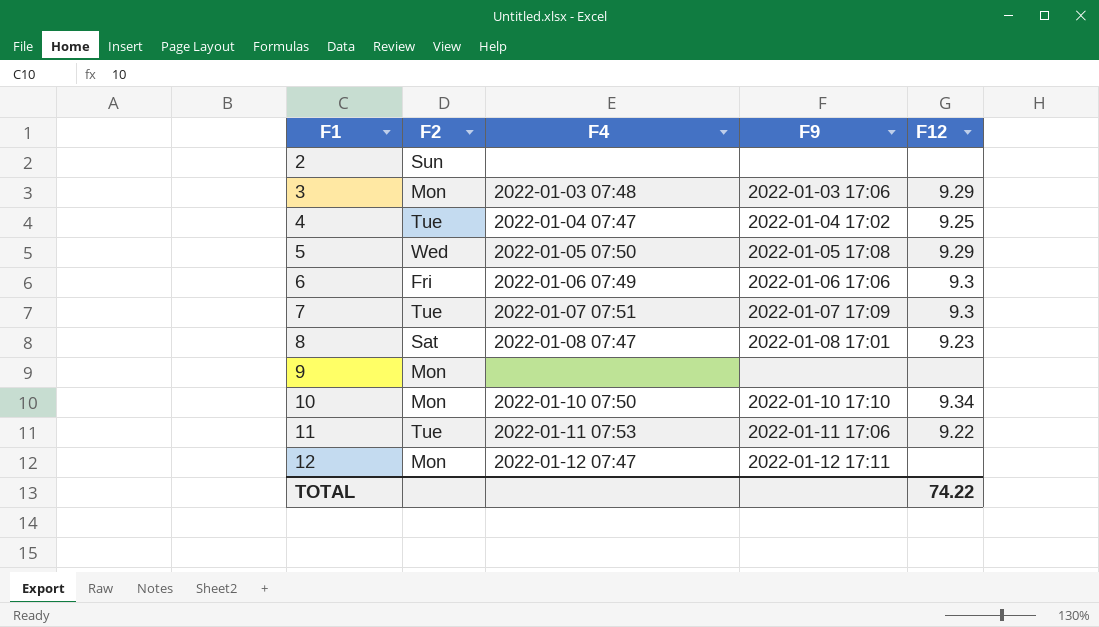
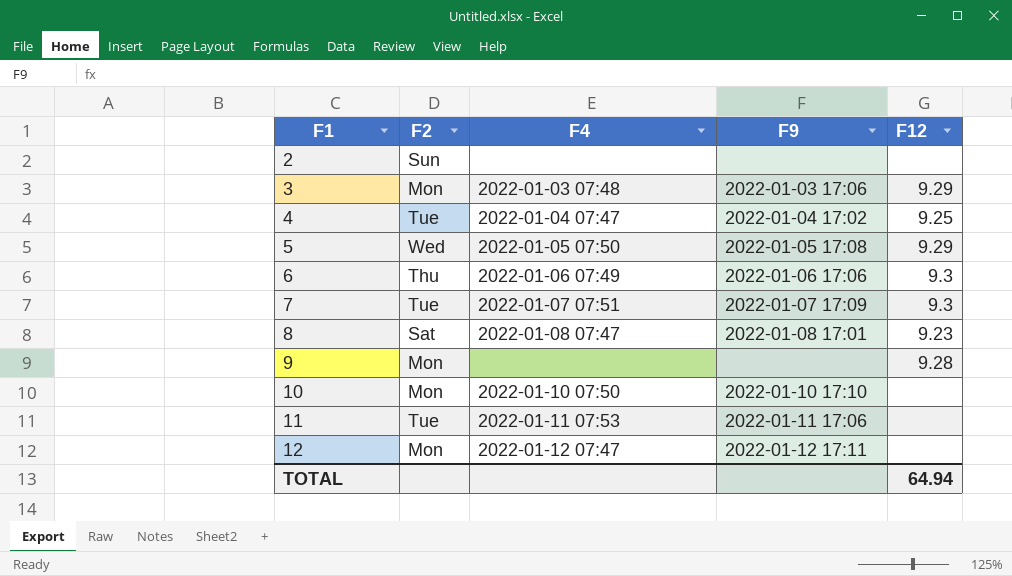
6 | F2: Fri -> Thu
9 | F12: none -> 9.28
10 | F12: 9.34 -> none
11 | F12: 9.22 -> none
TOTAL | F12: 74.22 -> 64.94

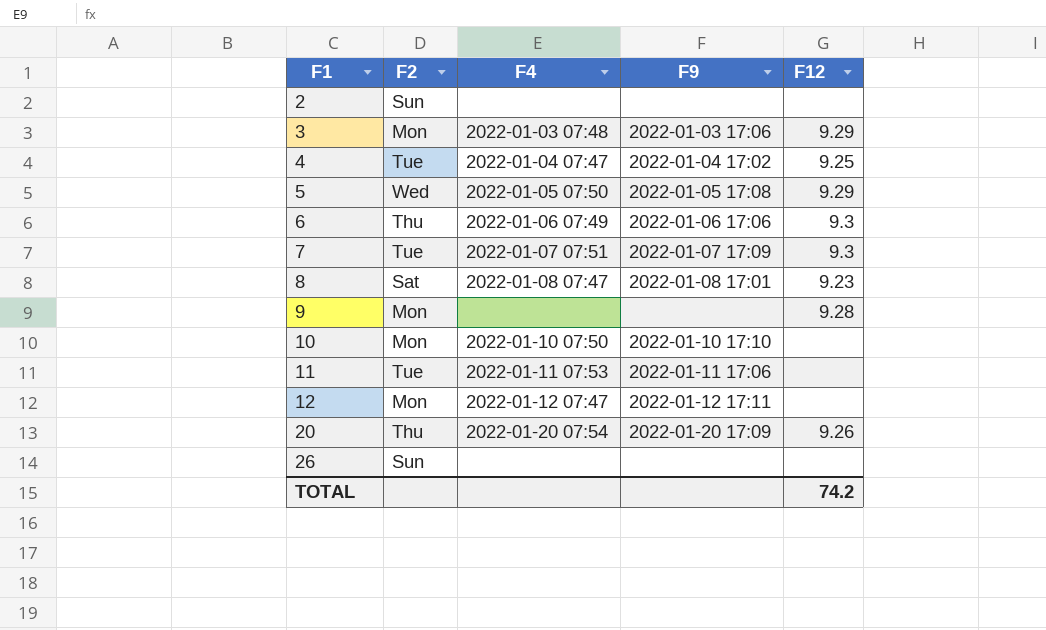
row 20: none -> Thu | 2022-01-20 07:54 | 2022-01-20 17:09 | 9.26
row 26: none -> Sun | none | none | none
TOTAL | F12: 64.94 -> 74.2

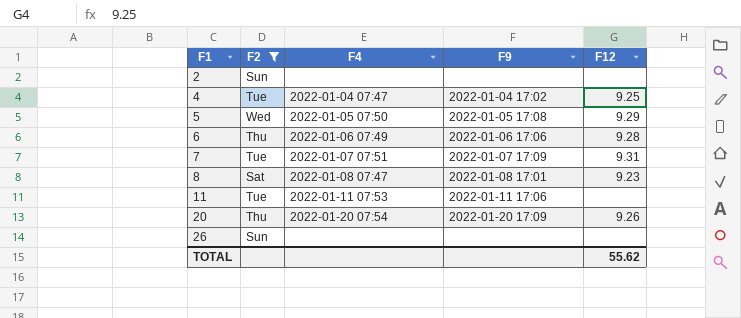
filter: none -> F2 != Mon
6 | F12: 9.3 -> 9.28
7 | F12: 9.3 -> 9.31
TOTAL | F12: 74.2 -> 55.62

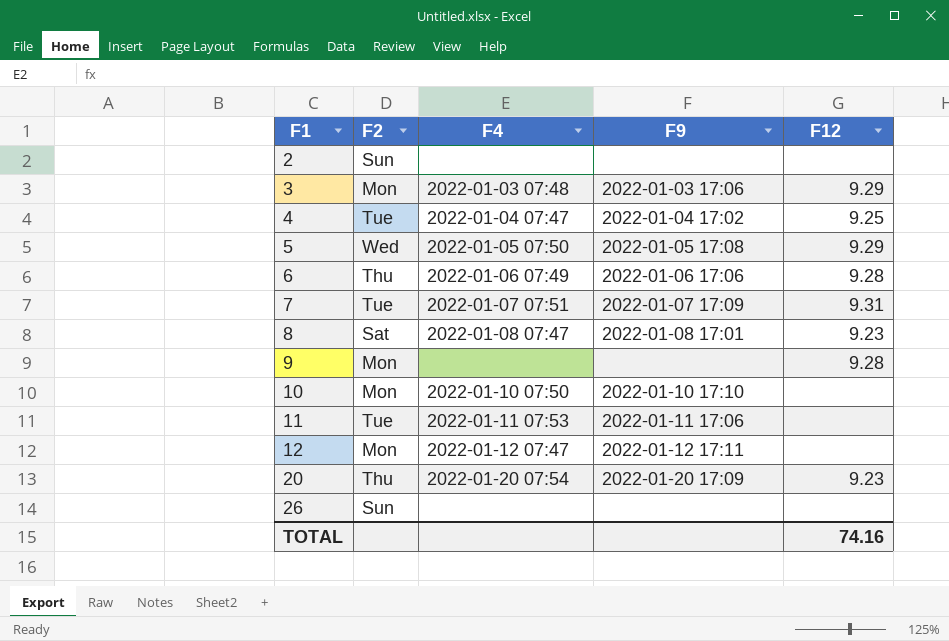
filter: F2 != Mon -> none
20 | F12: 9.26 -> 9.23
TOTAL | F12: 55.62 -> 74.16

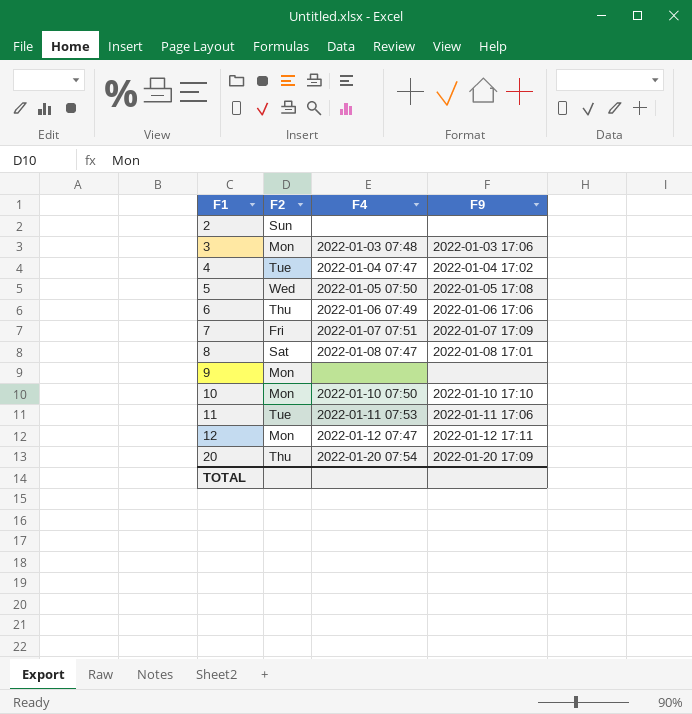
column F12 | position: 5 -> none
row 26: Sun | none | none | none -> none
7 | F2: Tue -> Fri

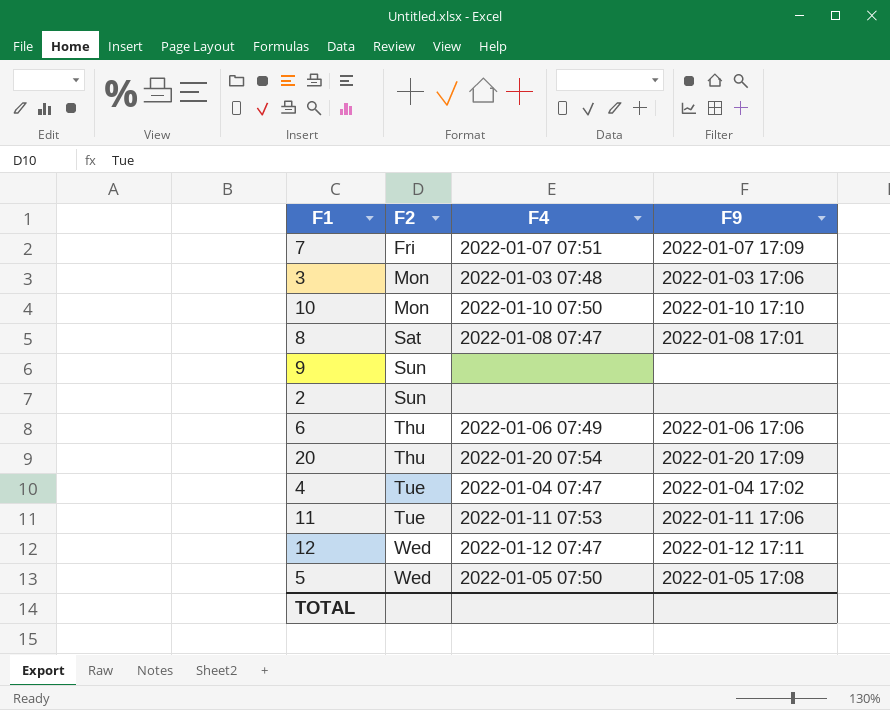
row order: F1 ascending -> F2 ascending
9 | F2: Mon -> Sun
12 | F2: Mon -> Wed

